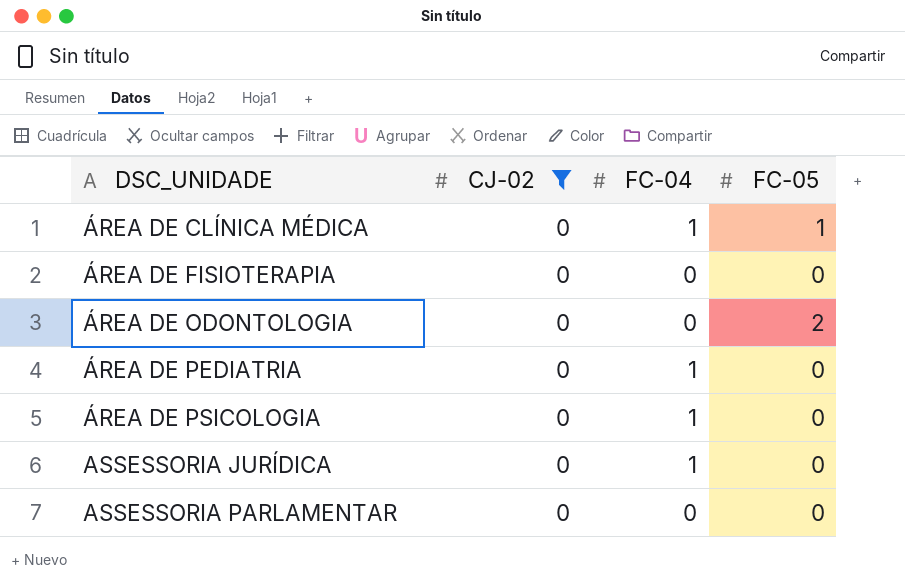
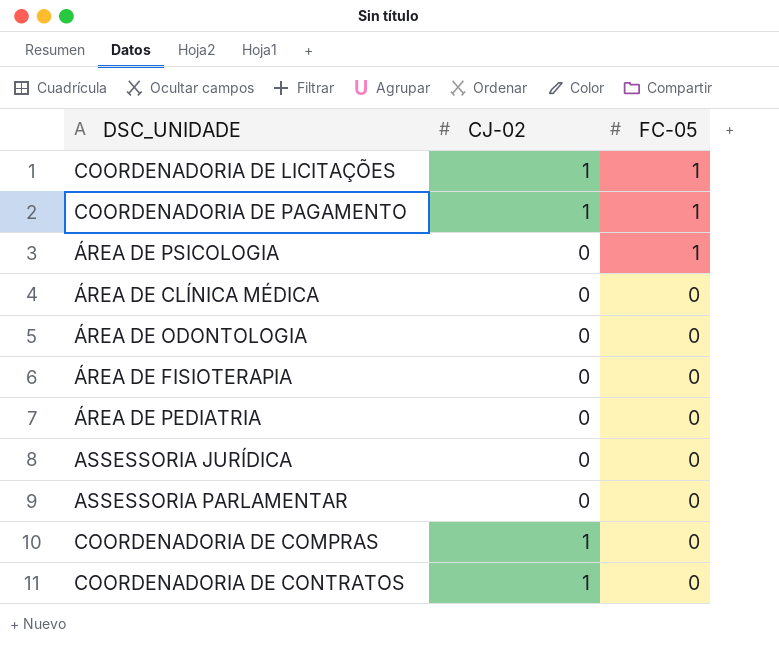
filter: CJ-02 = 0 -> none
row order: DSC_UNIDADE ascending -> FC-05 descending
column FC-04 | position: 3 -> none
ÁREA DE PSICOLOGIA | FC-05: 0 -> 1
ÁREA DE CLÍNICA MÉDICA | FC-05: 1 -> 0
ÁREA DE ODONTOLOGIA | FC-05: 2 -> 0

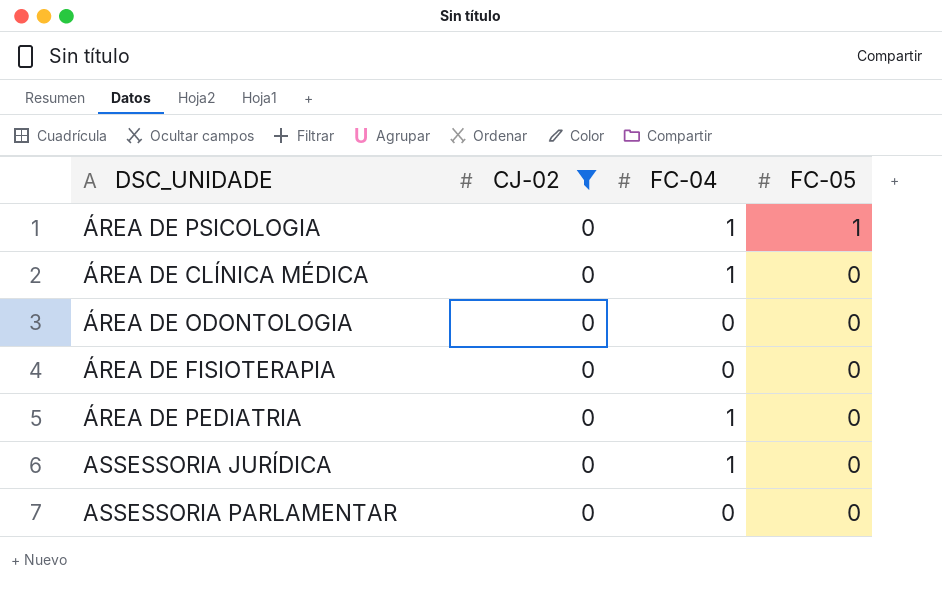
filter: none -> CJ-02 = 0
column FC-04 | position: none -> 3

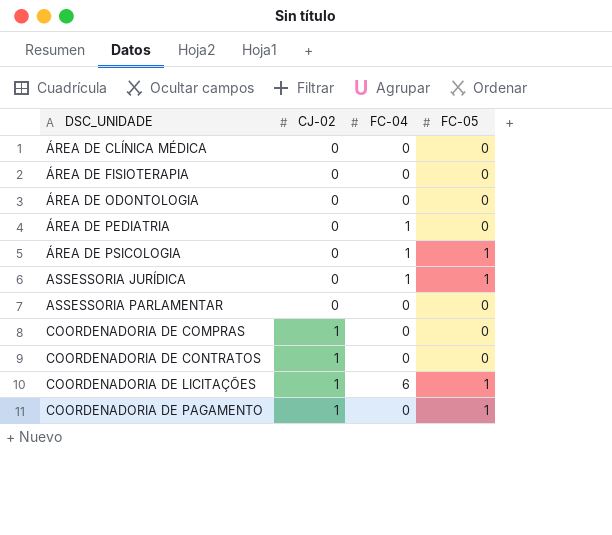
filter: CJ-02 = 0 -> none
row order: FC-05 descending -> DSC_UNIDADE ascending
ÁREA DE CLÍNICA MÉDICA | FC-04: 1 -> 0
ASSESSORIA JURÍDICA | FC-05: 0 -> 1

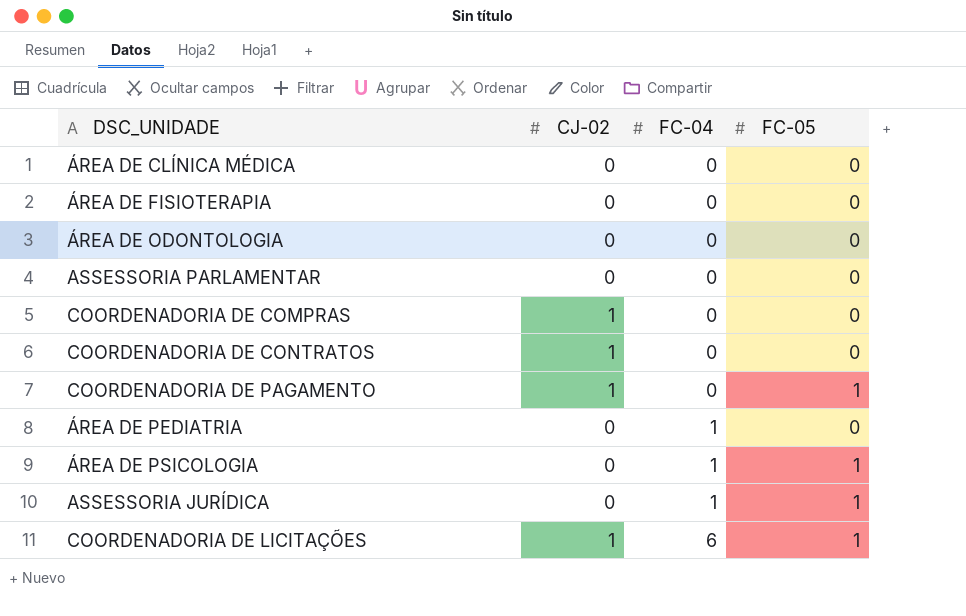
row order: DSC_UNIDADE ascending -> FC-04 ascending

